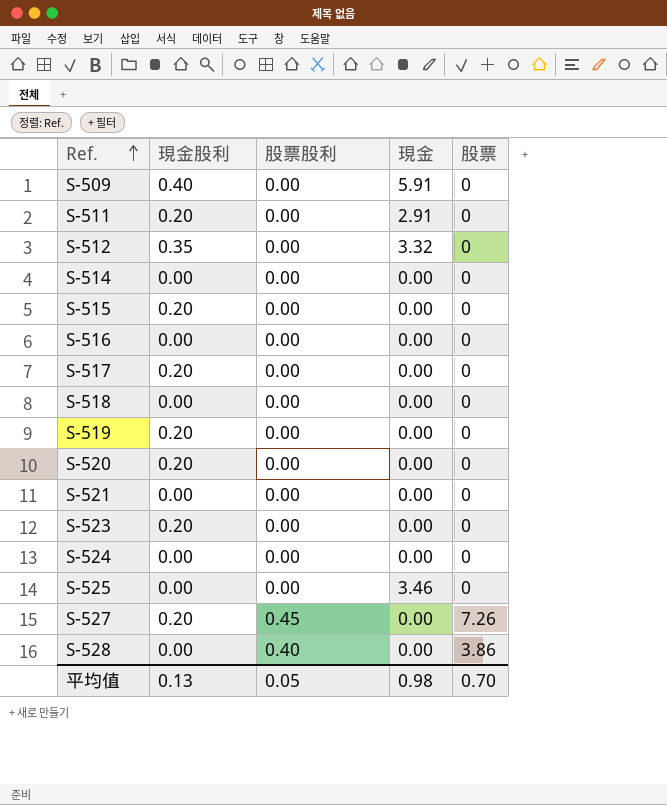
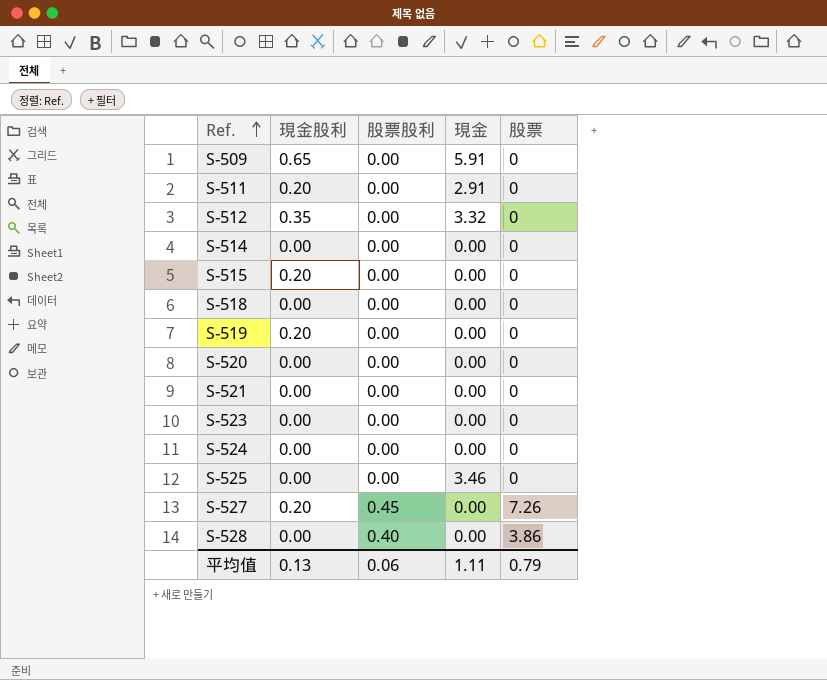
row S-516: 0.00 | 0.00 | 0.00 | 0 -> none
row S-517: 0.20 | 0.00 | 0.00 | 0 -> none
S-509 | 現金股利: 0.40 -> 0.65
S-520 | 現金股利: 0.20 -> 0.00
S-523 | 現金股利: 0.20 -> 0.00
平均值 | 股票股利: 0.05 -> 0.06
平均值 | 現金: 0.98 -> 1.11
平均值 | 股票: 0.70 -> 0.79

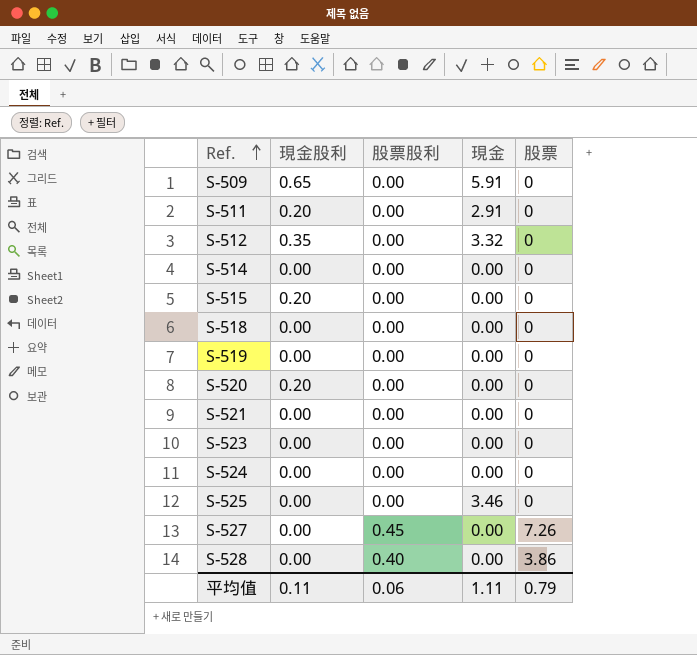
S-519 | 現金股利: 0.20 -> 0.00
S-520 | 現金股利: 0.00 -> 0.20
S-527 | 現金股利: 0.20 -> 0.00
平均值 | 現金股利: 0.13 -> 0.11

